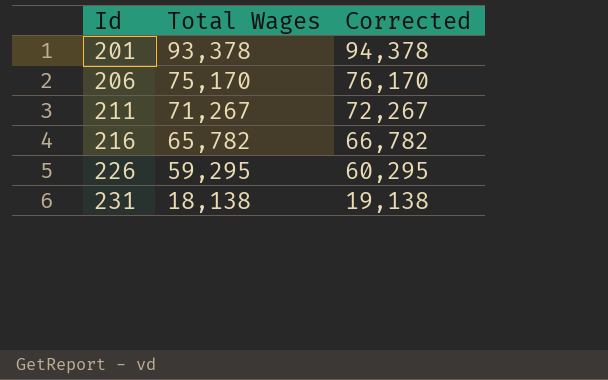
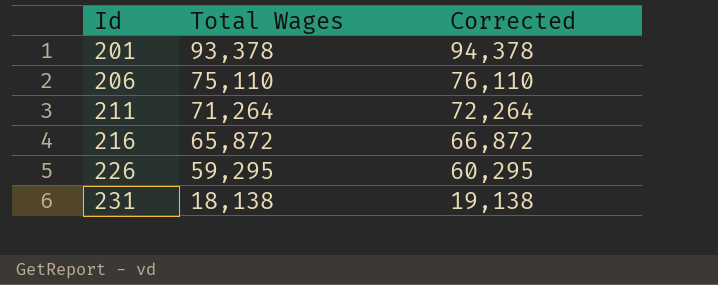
206 | Total Wages: 75,170 -> 75,110
206 | Corrected: 76,170 -> 76,110
211 | Total Wages: 71,267 -> 71,264
211 | Corrected: 72,267 -> 72,264
216 | Total Wages: 65,782 -> 65,872
216 | Corrected: 66,782 -> 66,872

